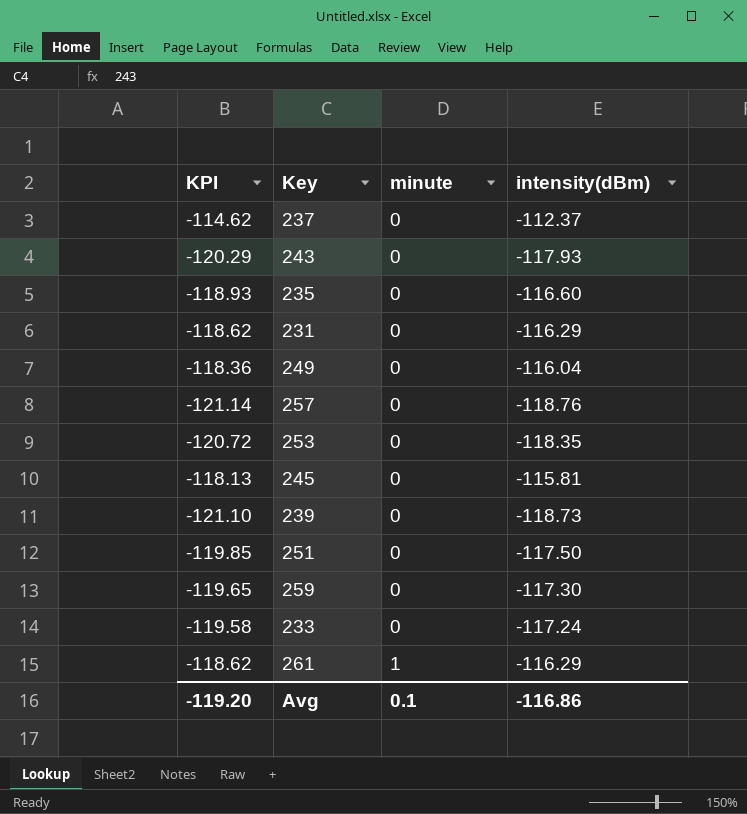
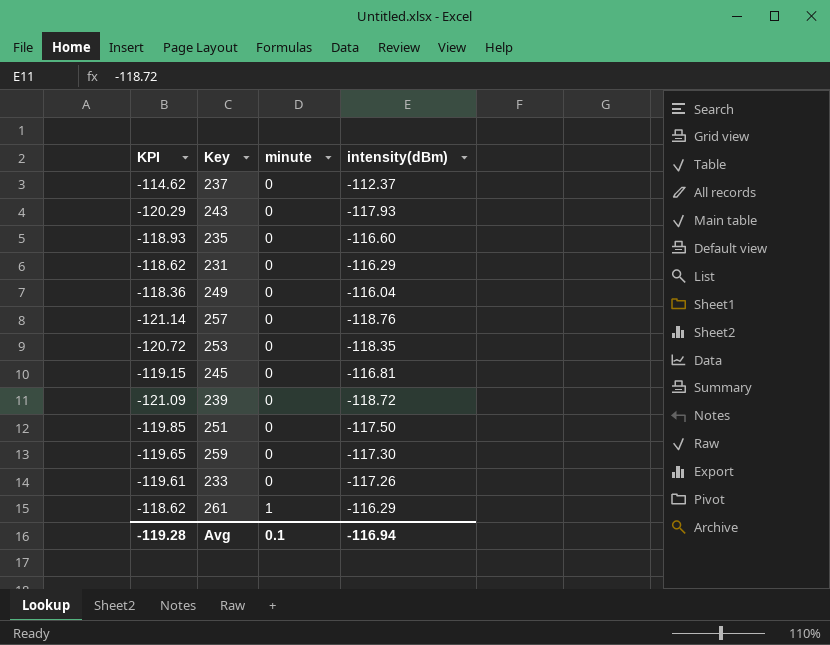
245 | KPI: -118.13 -> -119.15
245 | intensity(dBm): -115.81 -> -116.81
239 | KPI: -121.10 -> -121.09
239 | intensity(dBm): -118.73 -> -118.72
233 | KPI: -119.58 -> -119.61
233 | intensity(dBm): -117.24 -> -117.26
Avg | KPI: -119.20 -> -119.28
Avg | intensity(dBm): -116.86 -> -116.94

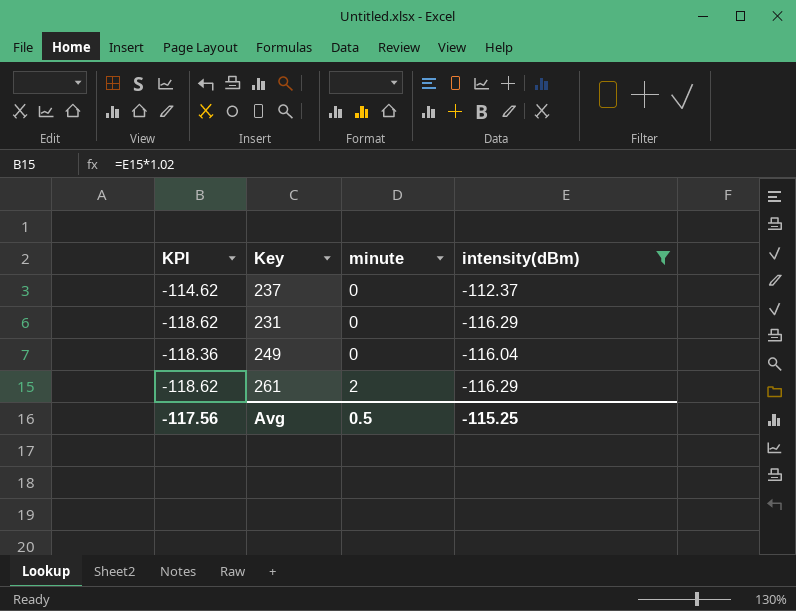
filter: none -> intensity(dBm) >= -116.29
261 | minute: 1 -> 2
Avg | KPI: -119.28 -> -117.56
Avg | minute: 0.1 -> 0.5
Avg | intensity(dBm): -116.94 -> -115.25

